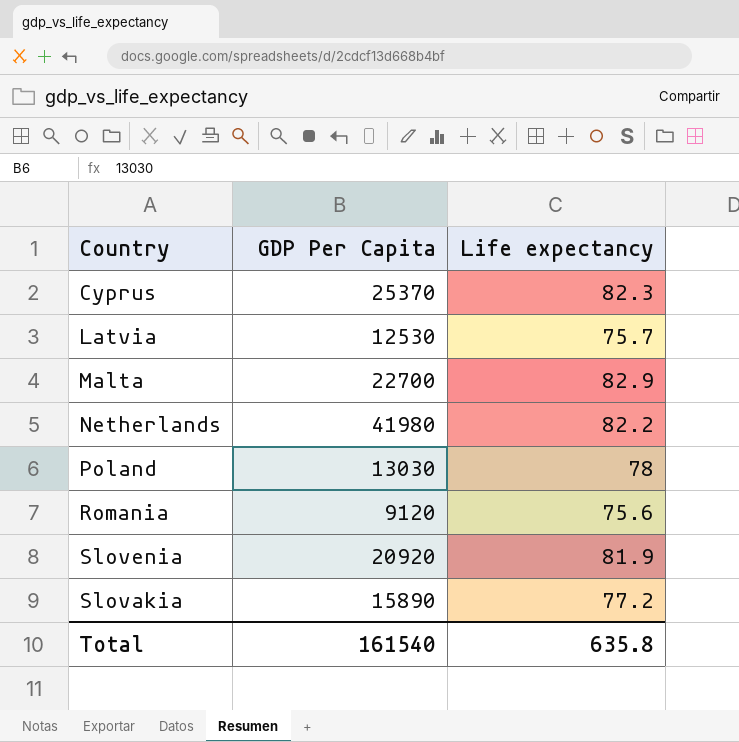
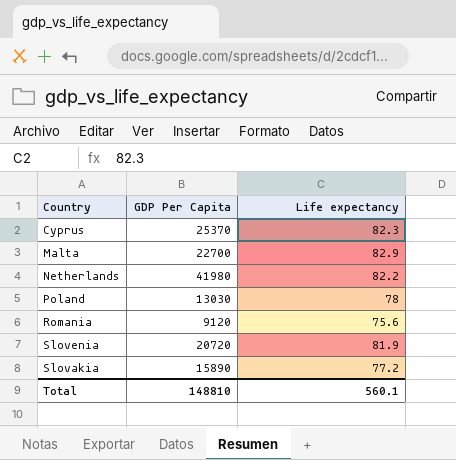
row Latvia: 12530 | 75.7 -> none
Slovenia | GDP Per Capita: 20920 -> 20720
Total | GDP Per Capita: 161540 -> 148810
Total | Life expectancy: 635.8 -> 560.1

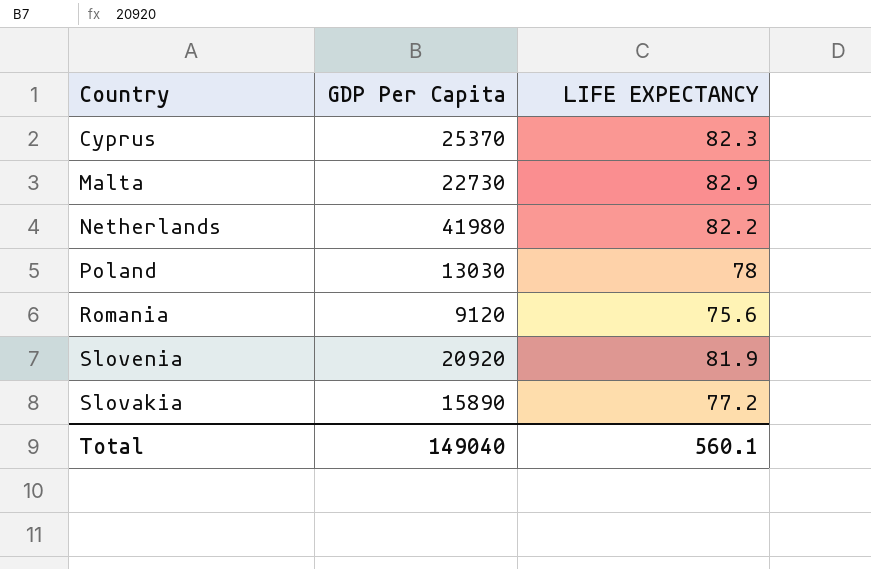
column name: Life expectancy -> LIFE EXPECTANCY
Malta | GDP Per Capita: 22700 -> 22730
Slovenia | GDP Per Capita: 20720 -> 20920
Total | GDP Per Capita: 148810 -> 149040

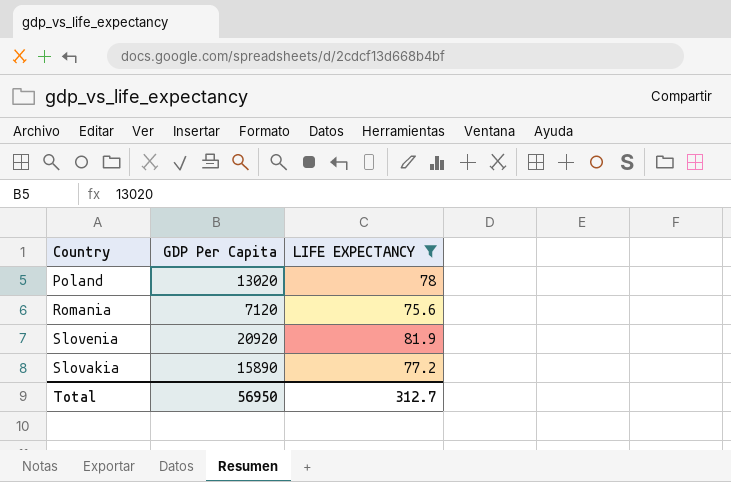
filter: none -> LIFE EXPECTANCY <= 81.9
Poland | GDP Per Capita: 13030 -> 13020
Romania | GDP Per Capita: 9120 -> 7120
Total | GDP Per Capita: 149040 -> 56950
Total | LIFE EXPECTANCY: 560.1 -> 312.7

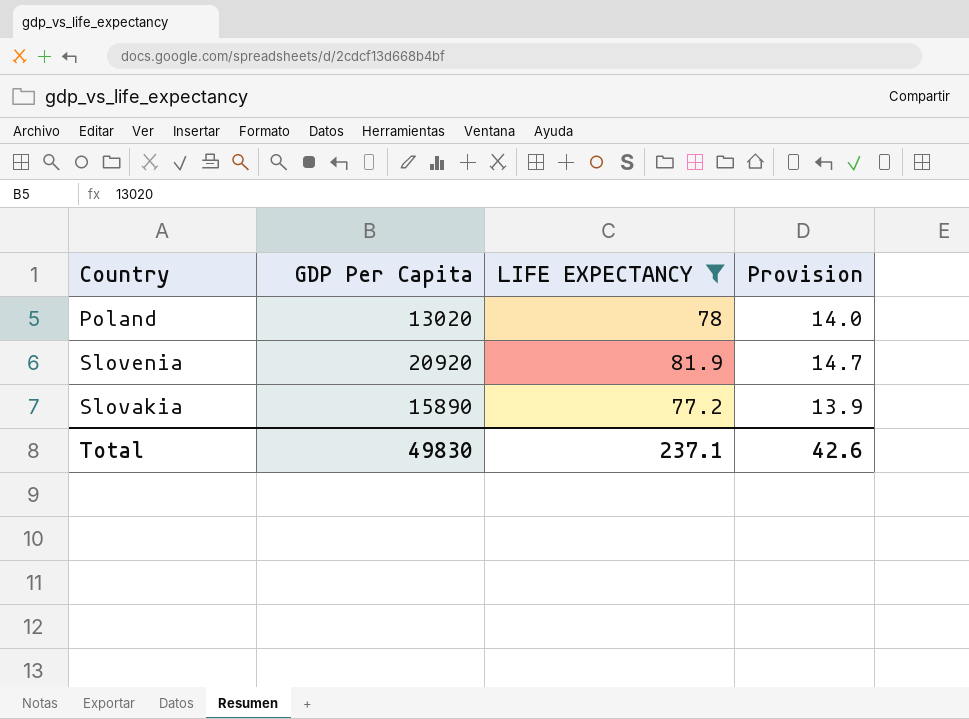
column Provision | formula: none -> [LIFE EXPECTANCY] * 0.18
row Romania: 7120 | 75.6 -> none
Total | GDP Per Capita: 56950 -> 49830
Total | LIFE EXPECTANCY: 312.7 -> 237.1

